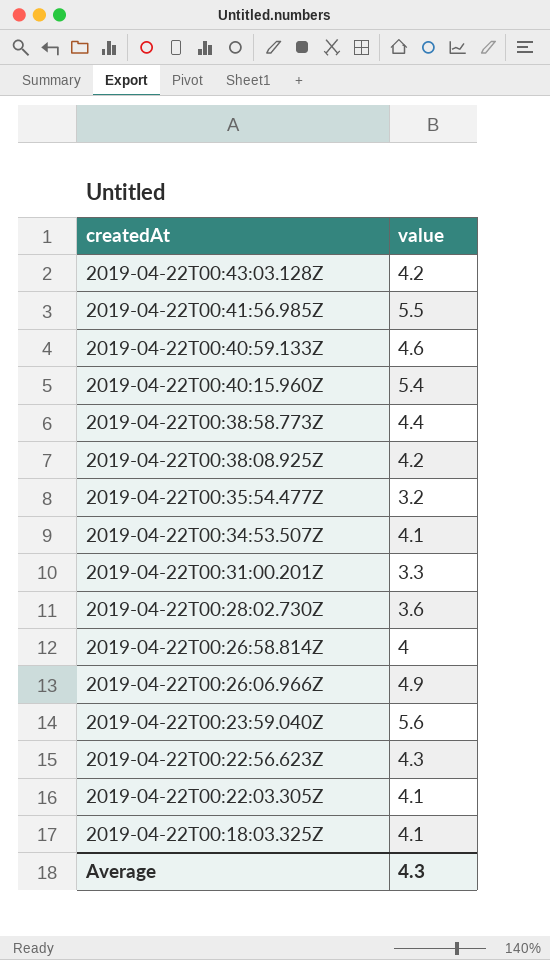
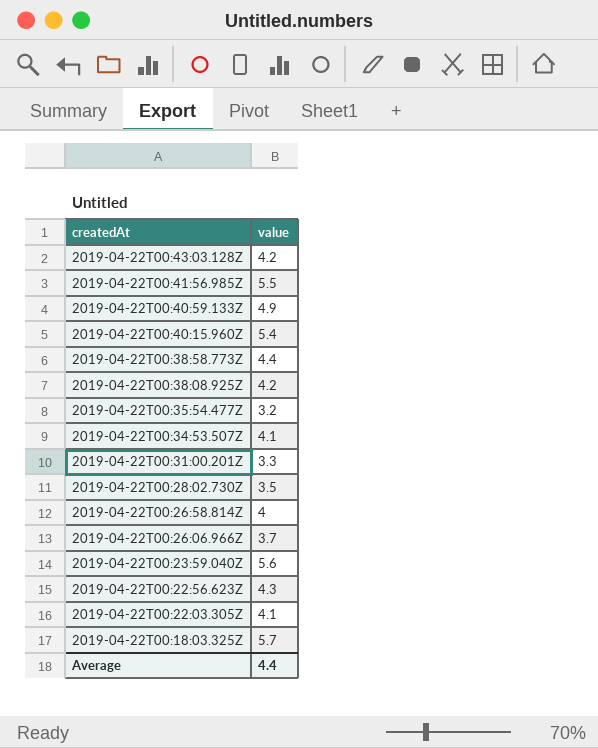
2019-04-22T00:40:59.133Z | value: 4.6 -> 4.9
2019-04-22T00:28:02.730Z | value: 3.6 -> 3.5
2019-04-22T00:26:06.966Z | value: 4.9 -> 3.7
2019-04-22T00:18:03.325Z | value: 4.1 -> 5.7
Average | value: 4.3 -> 4.4

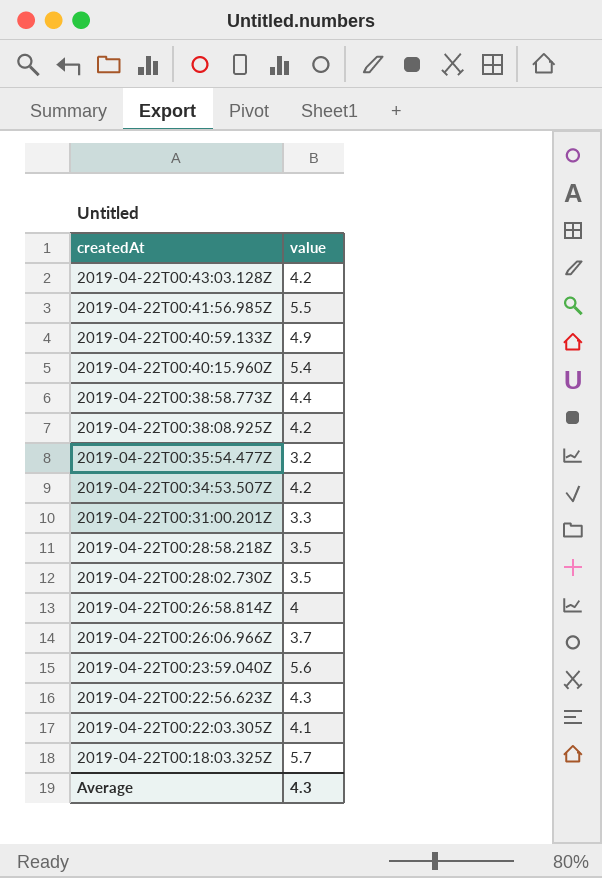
2019-04-22T00:34:53.507Z | value: 4.1 -> 4.2
row 2019-04-22T00:28:58.218Z: none -> 3.5
Average | value: 4.4 -> 4.3

